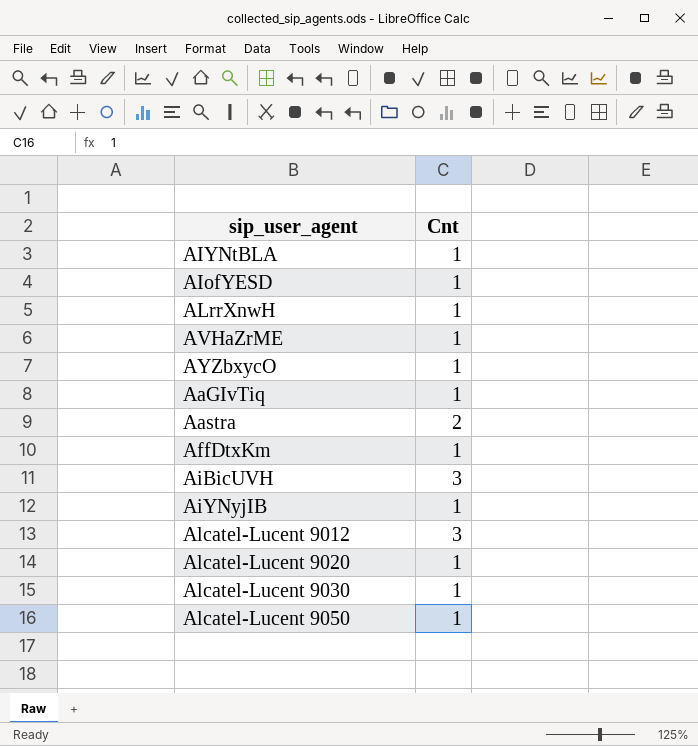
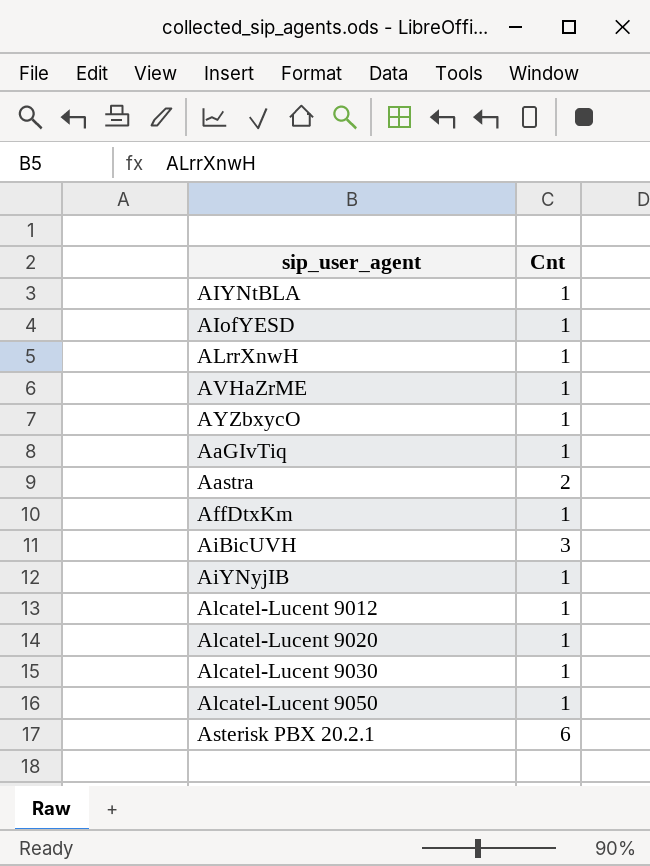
Alcatel-Lucent 9012 | Cnt: 3 -> 1
row Asterisk PBX 20.2.1: none -> 6

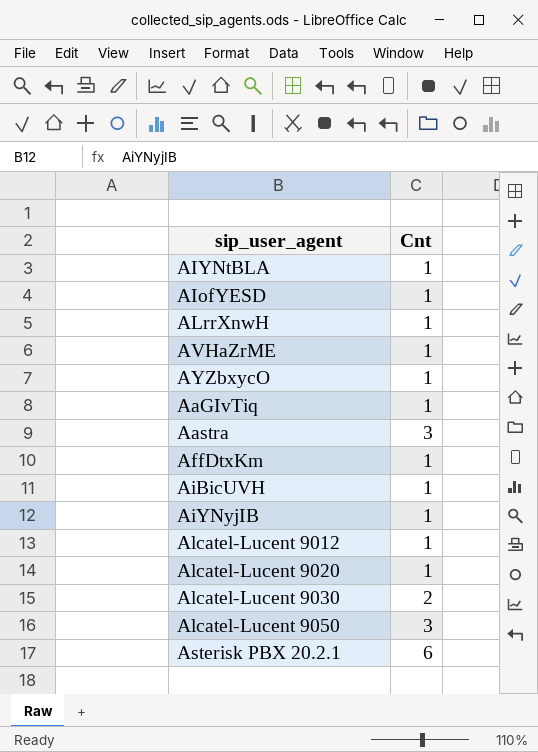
Aastra | Cnt: 2 -> 3
AiBicUVH | Cnt: 3 -> 1
Alcatel-Lucent 9030 | Cnt: 1 -> 2
Alcatel-Lucent 9050 | Cnt: 1 -> 3

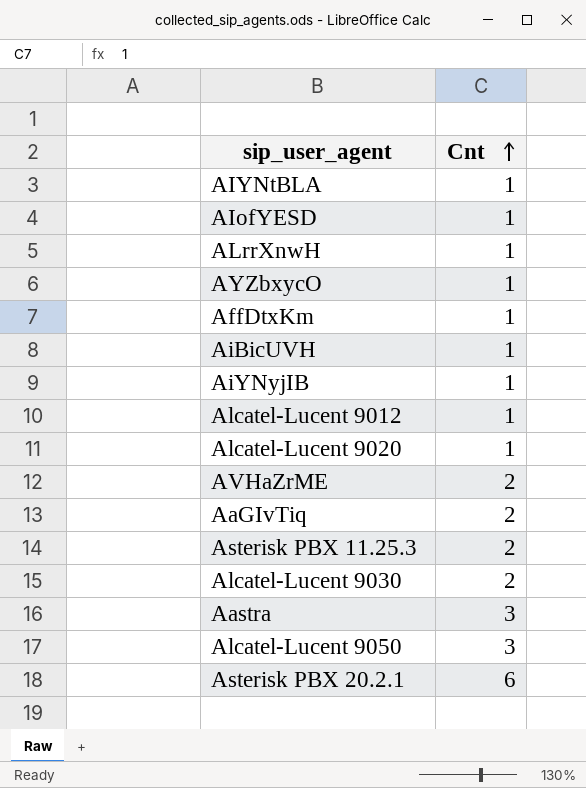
row order: none -> Cnt ascending
AVHaZrME | Cnt: 1 -> 2
AaGIvTiq | Cnt: 1 -> 2
row Asterisk PBX 11.25.3: none -> 2

